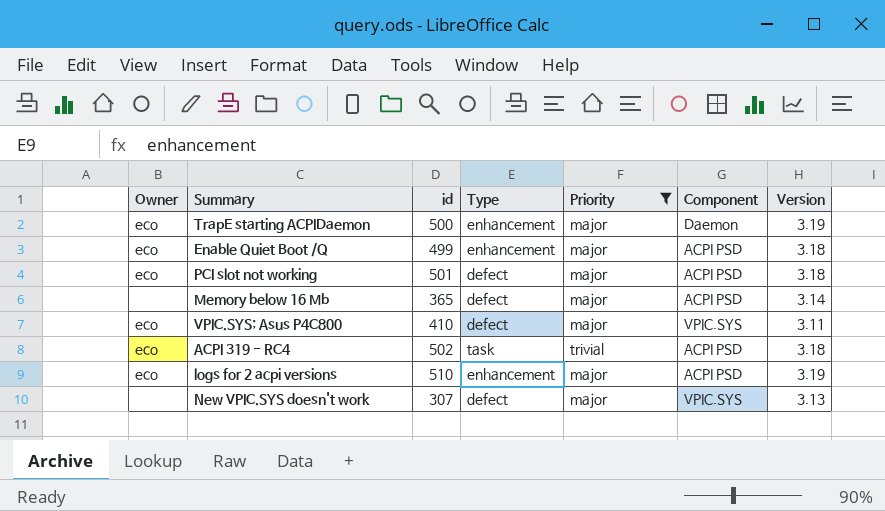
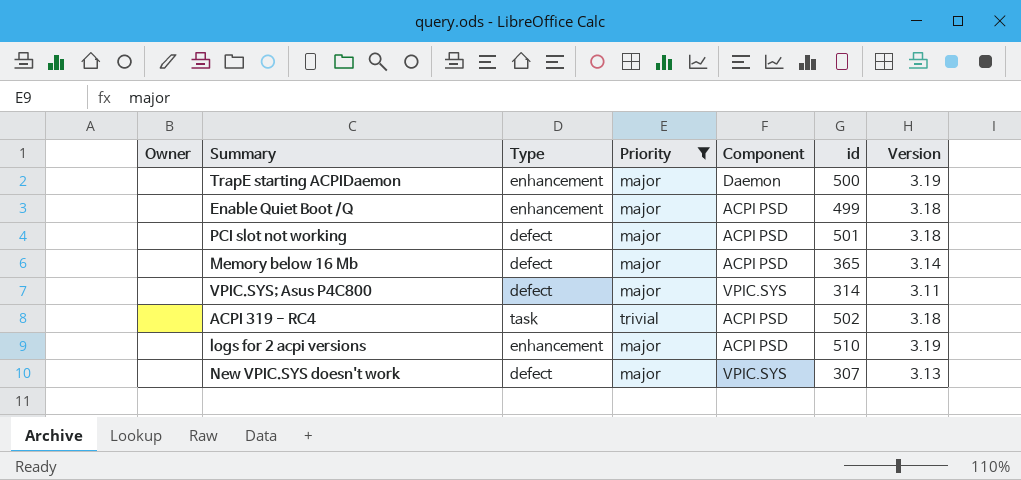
column id | position: 3 -> 6
TrapE starting ACPIDaemon | Owner: eco -> none
Enable Quiet Boot /Q | Owner: eco -> none
PCI slot not working | Owner: eco -> none
VPIC.SYS; Asus P4C800 | Owner: eco -> none
VPIC.SYS; Asus P4C800 | id: 410 -> 314
ACPI 319 - RC4 | Owner: eco -> none
logs for 2 acpi versions | Owner: eco -> none

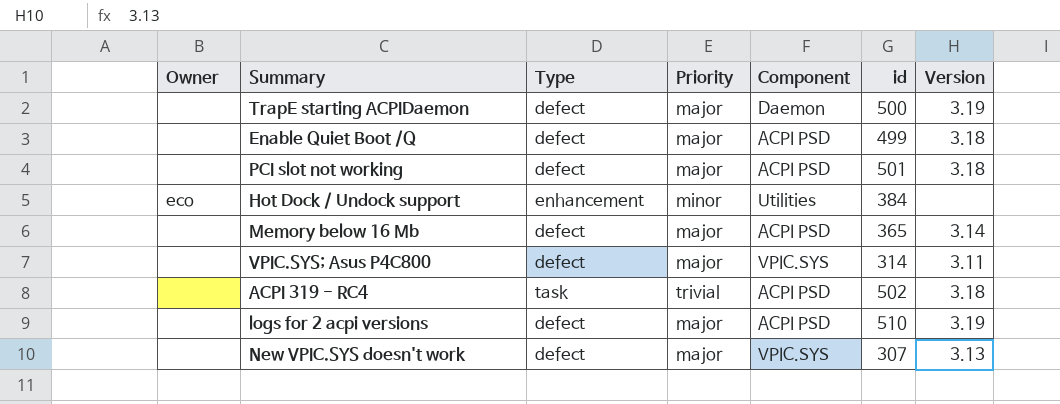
filter: Priority != minor -> none
TrapE starting ACPIDaemon | Type: enhancement -> defect
Enable Quiet Boot /Q | Type: enhancement -> defect
logs for 2 acpi versions | Type: enhancement -> defect

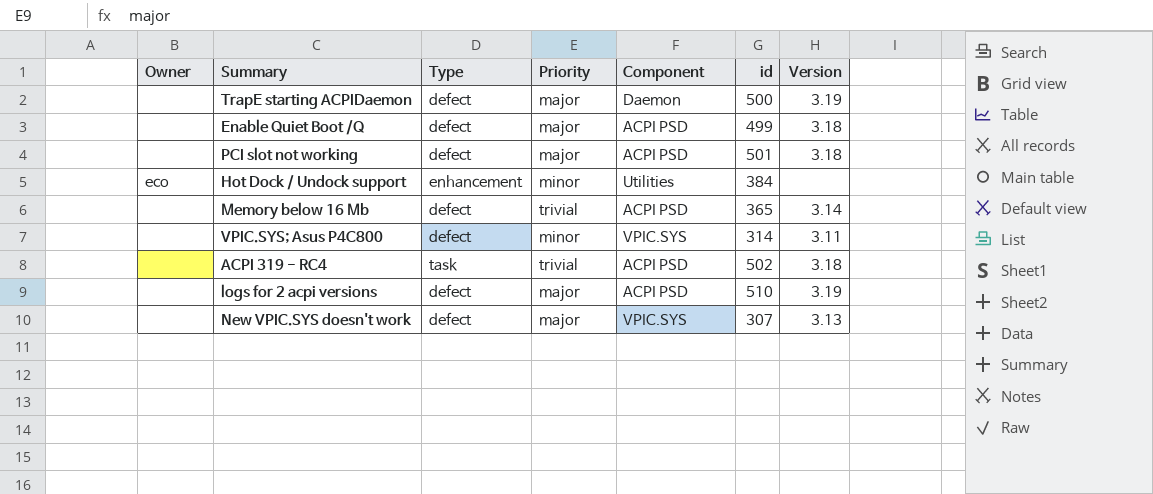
Memory below 16 Mb | Priority: major -> trivial
VPIC.SYS; Asus P4C800 | Priority: major -> minor

